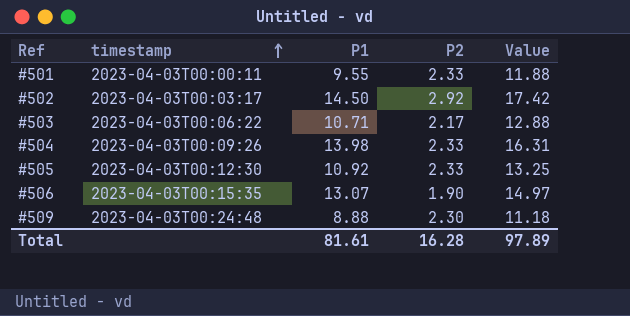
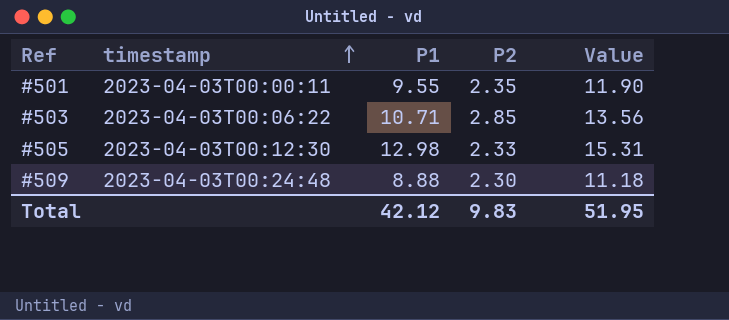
row #502: 2023-04-03T00:03:17 | 14.50 | 2.92 | 17.42 -> none
row #504: 2023-04-03T00:09:26 | 13.98 | 2.33 | 16.31 -> none
row #506: 2023-04-03T00:15:35 | 13.07 | 1.90 | 14.97 -> none
#501 | P2: 2.33 -> 2.35
#501 | Value: 11.88 -> 11.90
#503 | P2: 2.17 -> 2.85
#503 | Value: 12.88 -> 13.56
#505 | P1: 10.92 -> 12.98
#505 | Value: 13.25 -> 15.31
Total | P1: 81.61 -> 42.12
Total | P2: 16.28 -> 9.83
Total | Value: 97.89 -> 51.95

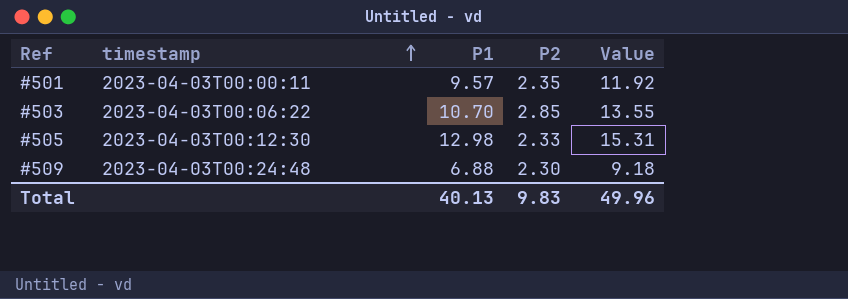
#501 | P1: 9.55 -> 9.57
#501 | Value: 11.90 -> 11.92
#503 | P1: 10.71 -> 10.70
#503 | Value: 13.56 -> 13.55
#509 | P1: 8.88 -> 6.88
#509 | Value: 11.18 -> 9.18
Total | P1: 42.12 -> 40.13
Total | Value: 51.95 -> 49.96

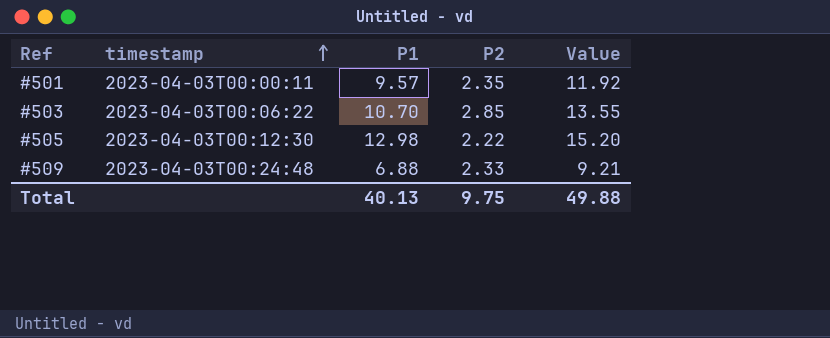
#505 | P2: 2.33 -> 2.22
#505 | Value: 15.31 -> 15.20
#509 | P2: 2.30 -> 2.33
#509 | Value: 9.18 -> 9.21
Total | P2: 9.83 -> 9.75
Total | Value: 49.96 -> 49.88

